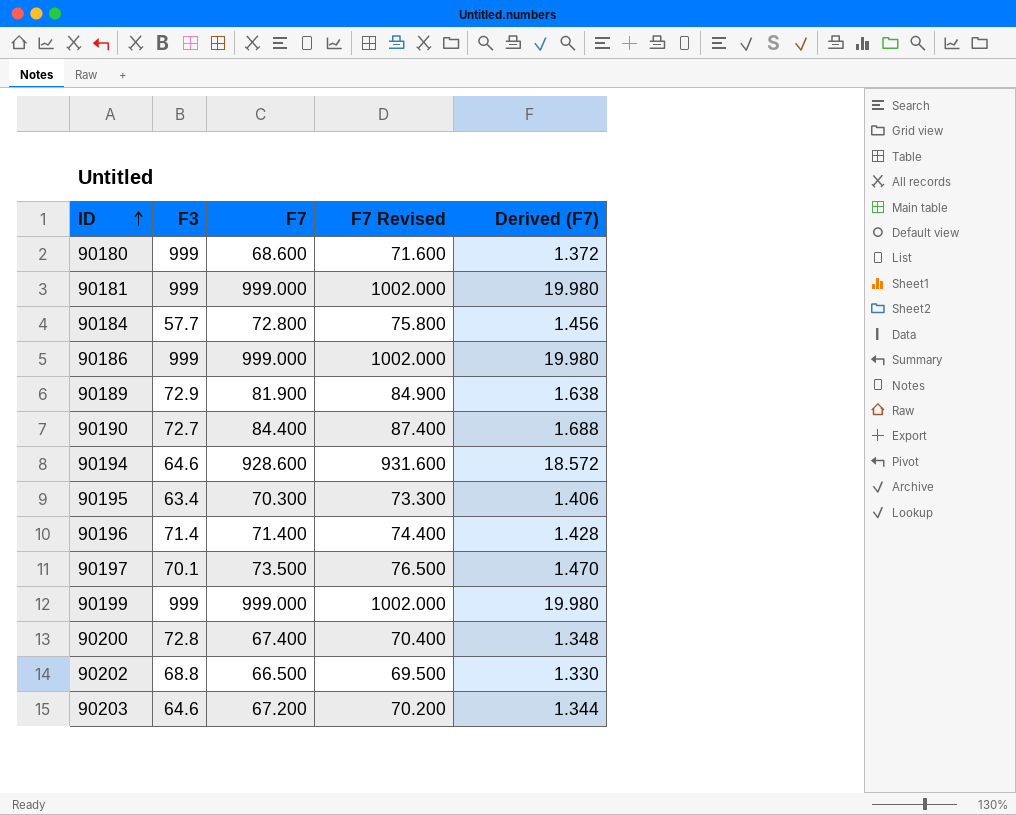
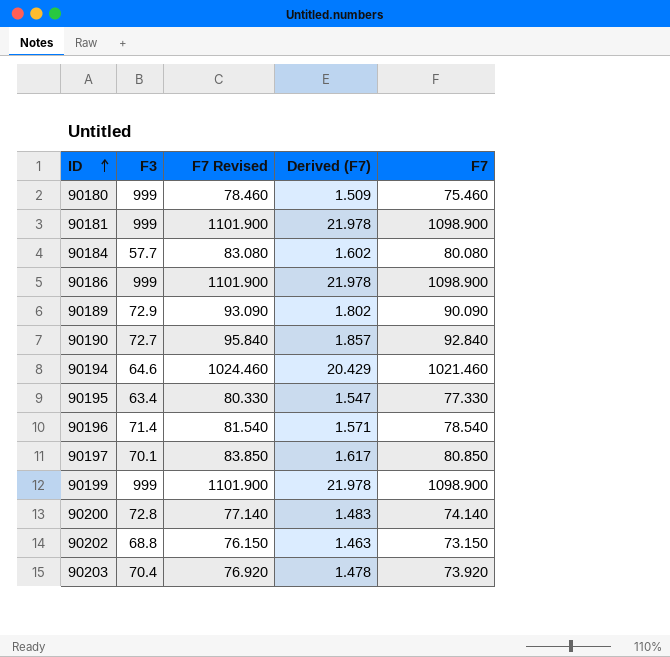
column F7 | position: 3 -> 5
90180 | F7 Revised: 71.600 -> 78.460
90180 | Derived (F7): 1.372 -> 1.509
90180 | F7: 68.600 -> 75.460
90181 | F7 Revised: 1002.000 -> 1101.900
90181 | Derived (F7): 19.980 -> 21.978
90181 | F7: 999.000 -> 1098.900
90184 | F7 Revised: 75.800 -> 83.080
90184 | Derived (F7): 1.456 -> 1.602
90184 | F7: 72.800 -> 80.080
90186 | F7 Revised: 1002.000 -> 1101.900
90186 | Derived (F7): 19.980 -> 21.978
90186 | F7: 999.000 -> 1098.900
90189 | F7 Revised: 84.900 -> 93.090
90189 | Derived (F7): 1.638 -> 1.802
90189 | F7: 81.900 -> 90.090
90190 | F7 Revised: 87.400 -> 95.840
90190 | Derived (F7): 1.688 -> 1.857
90190 | F7: 84.400 -> 92.840
90194 | F7 Revised: 931.600 -> 1024.460
90194 | Derived (F7): 18.572 -> 20.429
90194 | F7: 928.600 -> 1021.460
90195 | F7 Revised: 73.300 -> 80.330
90195 | Derived (F7): 1.406 -> 1.547
90195 | F7: 70.300 -> 77.330
90196 | F7 Revised: 74.400 -> 81.540
90196 | Derived (F7): 1.428 -> 1.571
90196 | F7: 71.400 -> 78.540
90197 | F7 Revised: 76.500 -> 83.850
90197 | Derived (F7): 1.470 -> 1.617
90197 | F7: 73.500 -> 80.850
90199 | F7 Revised: 1002.000 -> 1101.900
90199 | Derived (F7): 19.980 -> 21.978
90199 | F7: 999.000 -> 1098.900
90200 | F7 Revised: 70.400 -> 77.140
90200 | Derived (F7): 1.348 -> 1.483
90200 | F7: 67.400 -> 74.140
90202 | F7 Revised: 69.500 -> 76.150
90202 | Derived (F7): 1.330 -> 1.463
90202 | F7: 66.500 -> 73.150
90203 | F3: 64.6 -> 70.4
90203 | F7 Revised: 70.200 -> 76.920
90203 | Derived (F7): 1.344 -> 1.478
90203 | F7: 67.200 -> 73.920

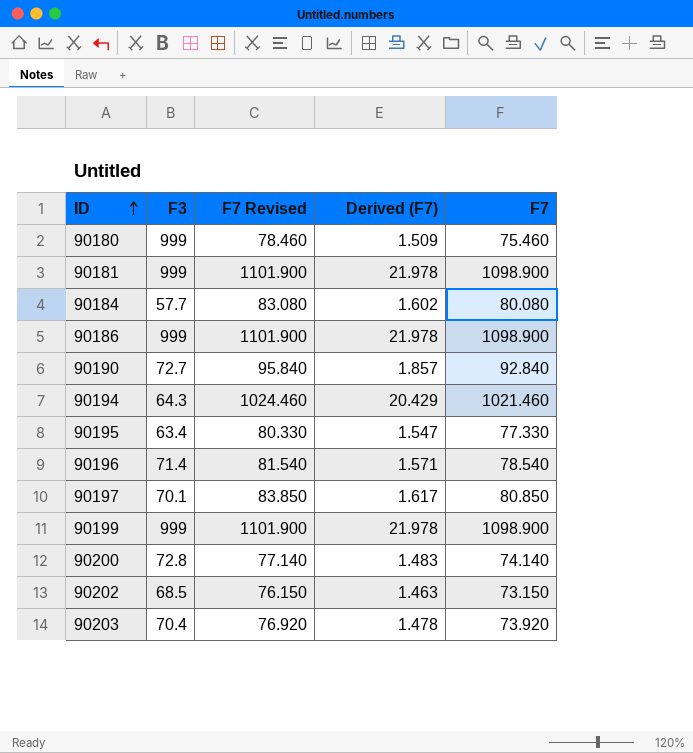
row 90189: 72.9 | 93.090 | 1.802 | 90.090 -> none
90194 | F3: 64.6 -> 64.3
90202 | F3: 68.8 -> 68.5

